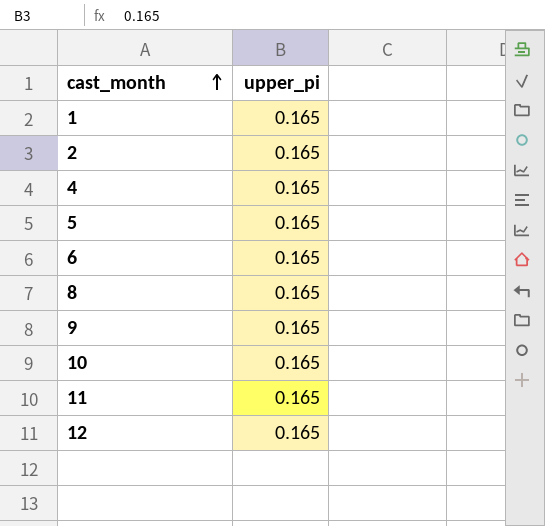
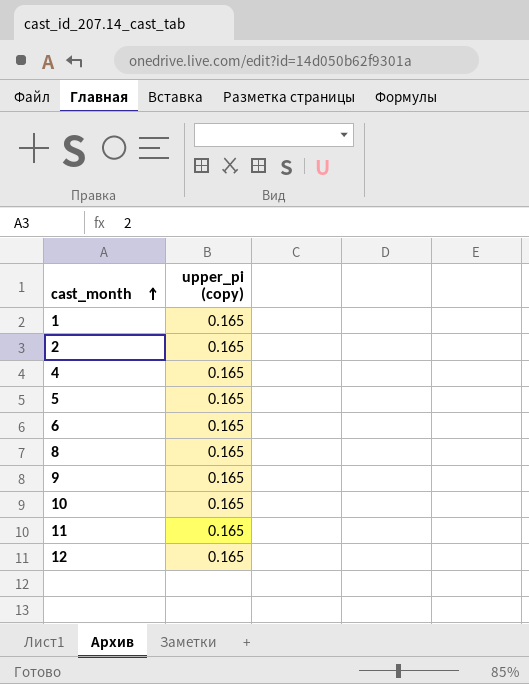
column name: upper_pi -> upper_pi (copy)

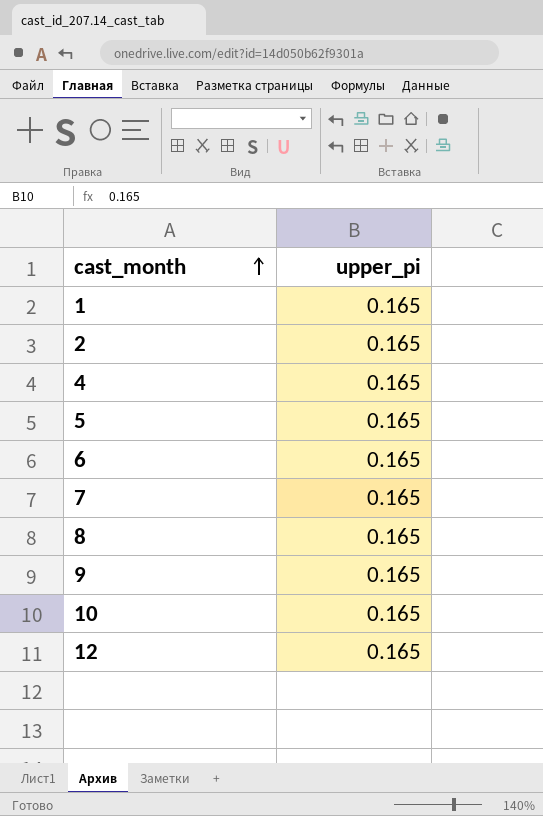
column name: upper_pi (copy) -> upper_pi
row 11: 0.165 -> none
row 7: none -> 0.165

